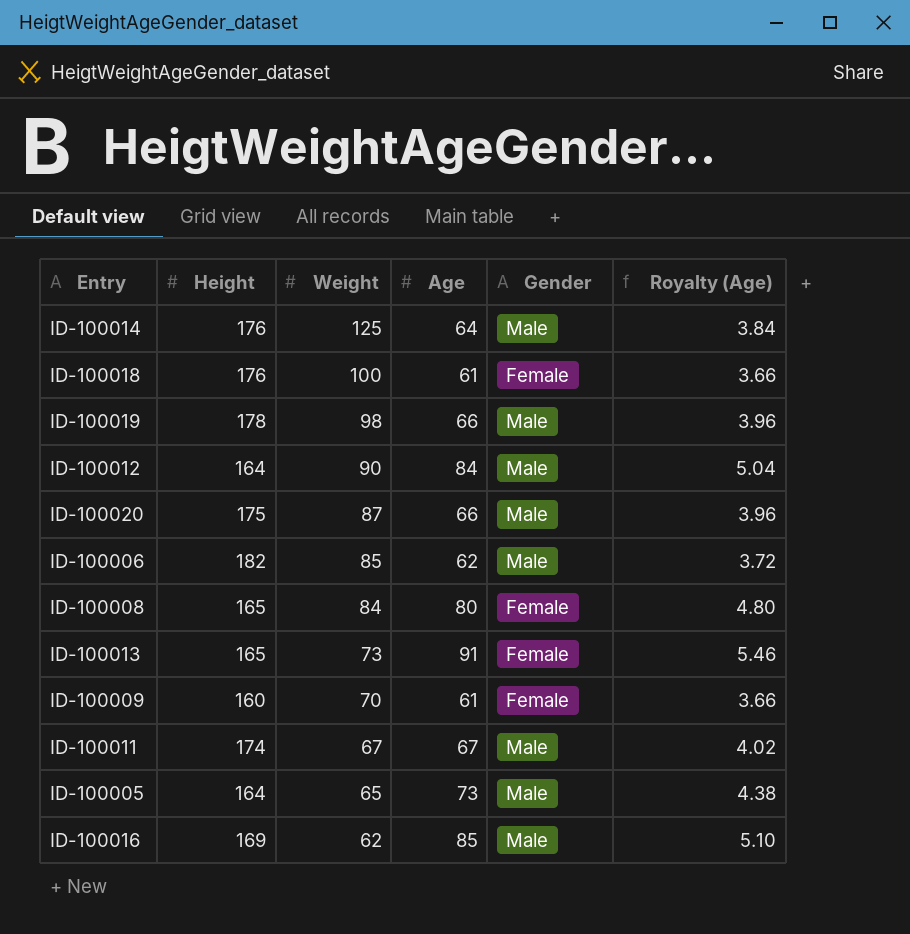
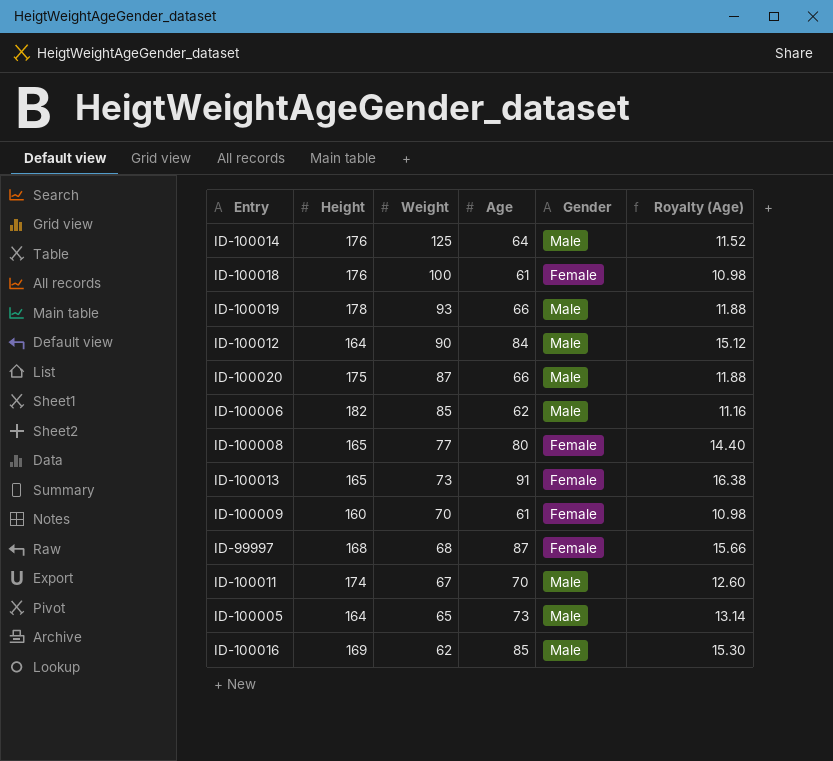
column Royalty (Age) | formula: [Age] * 0.06 -> [Age] * 0.18
ID-100019 | Weight: 98 -> 93
ID-100008 | Weight: 84 -> 77
row ID-99997: none -> 168 | 68 | 87 | Female | 15.66
ID-100011 | Age: 67 -> 70

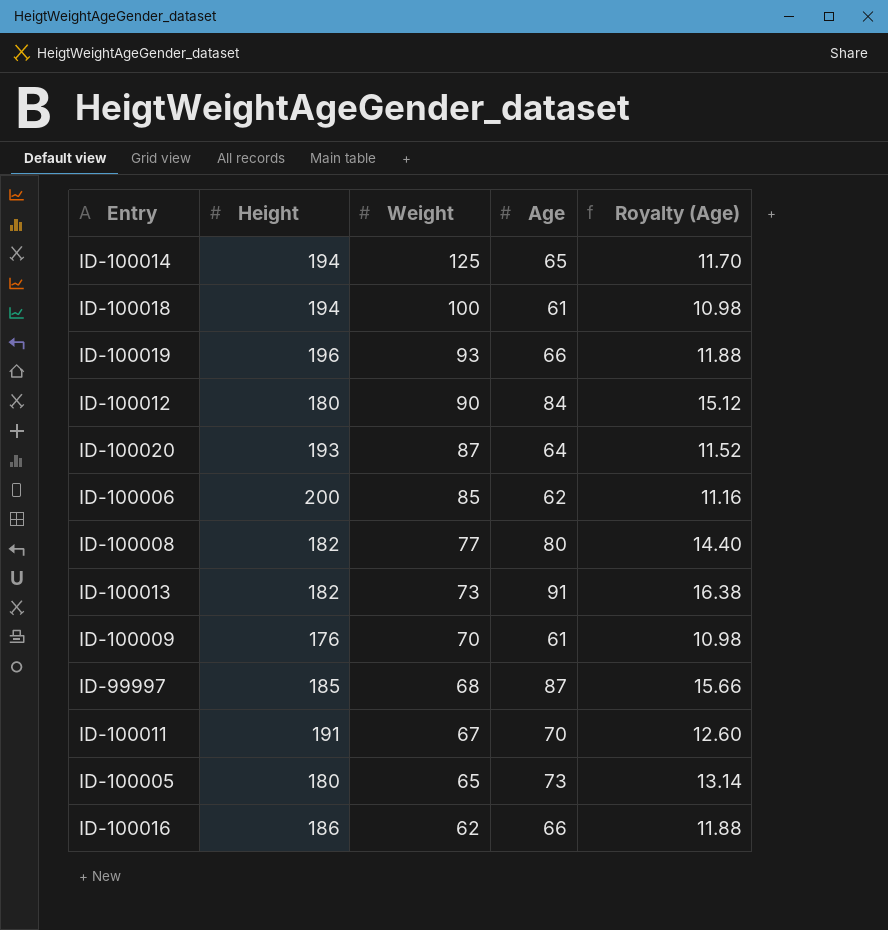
column Gender | position: 5 -> none
ID-100014 | Height: 176 -> 194
ID-100014 | Age: 64 -> 65
ID-100014 | Royalty (Age): 11.52 -> 11.70
ID-100018 | Height: 176 -> 194
ID-100019 | Height: 178 -> 196
ID-100012 | Height: 164 -> 180
ID-100020 | Height: 175 -> 193
ID-100020 | Age: 66 -> 64
ID-100020 | Royalty (Age): 11.88 -> 11.52
ID-100006 | Height: 182 -> 200
ID-100008 | Height: 165 -> 182
ID-100013 | Height: 165 -> 182
ID-100009 | Height: 160 -> 176
ID-99997 | Height: 168 -> 185
ID-100011 | Height: 174 -> 191
ID-100005 | Height: 164 -> 180
ID-100016 | Height: 169 -> 186
ID-100016 | Age: 85 -> 66
ID-100016 | Royalty (Age): 15.30 -> 11.88

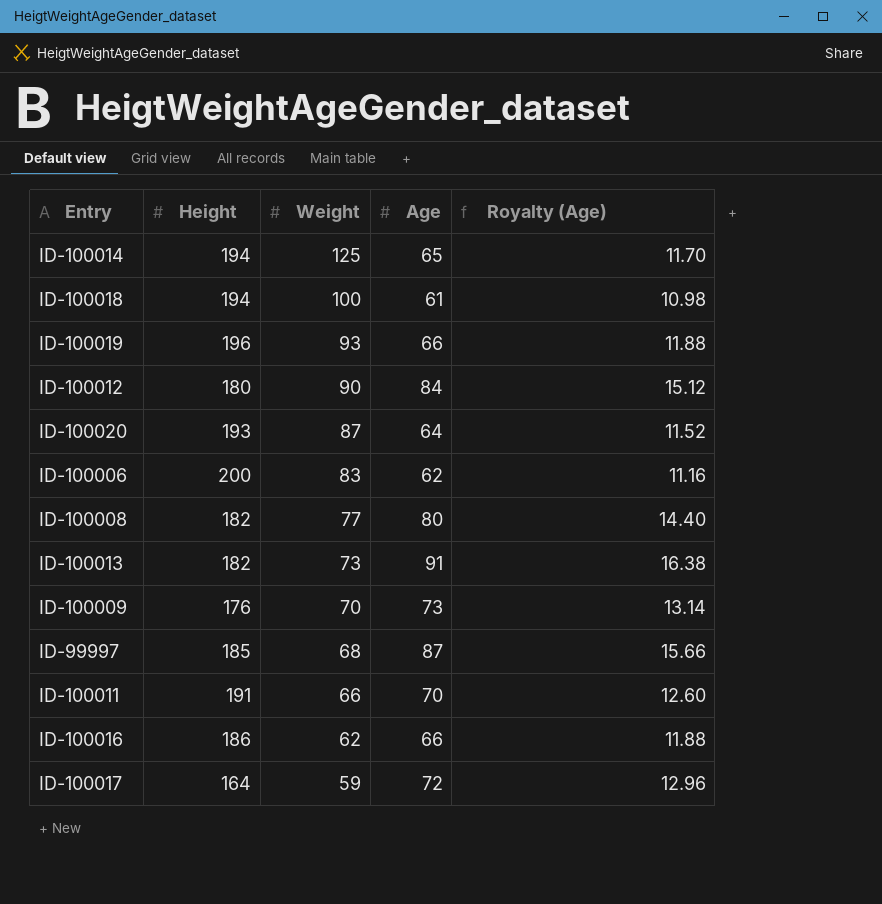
row ID-100005: 180 | 65 | 73 | 13.14 -> none
ID-100006 | Weight: 85 -> 83
ID-100009 | Age: 61 -> 73
ID-100009 | Royalty (Age): 10.98 -> 13.14
ID-100011 | Weight: 67 -> 66
row ID-100017: none -> 164 | 59 | 72 | 12.96

